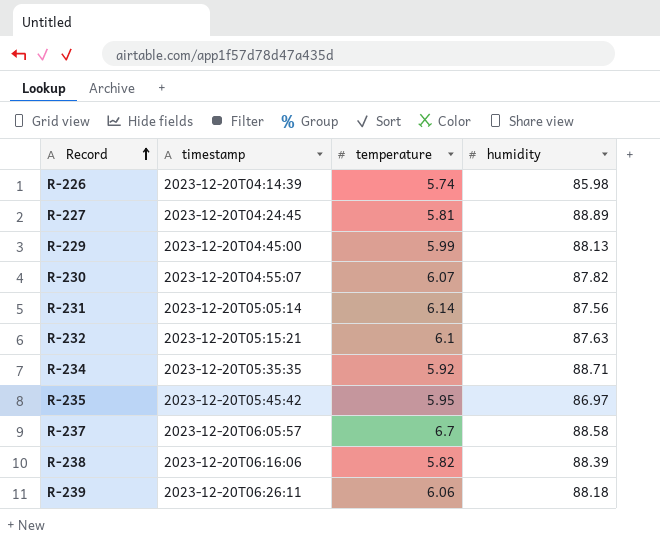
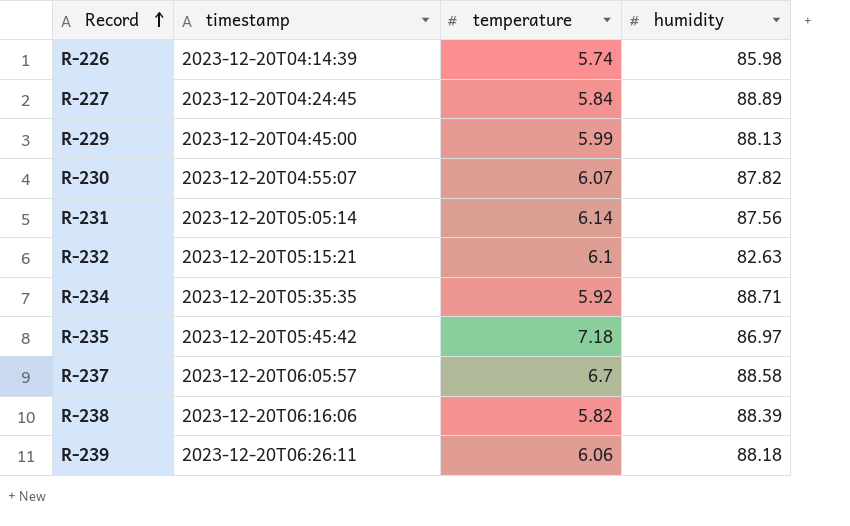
R-227 | temperature: 5.81 -> 5.84
R-232 | humidity: 87.63 -> 82.63
R-235 | temperature: 5.95 -> 7.18

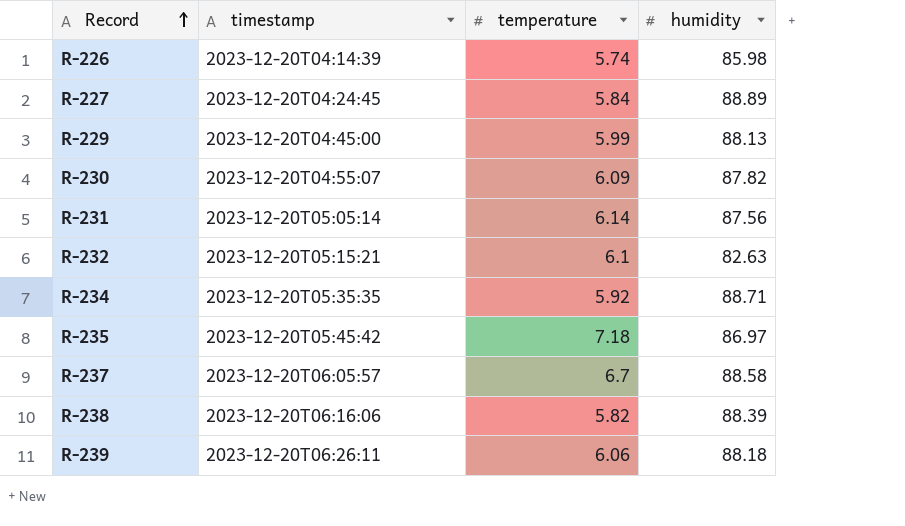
R-230 | temperature: 6.07 -> 6.09

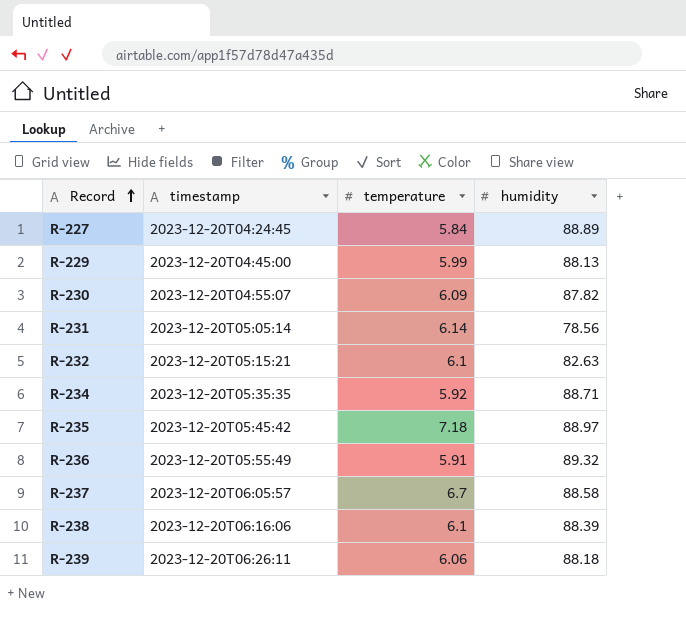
row R-226: 2023-12-20T04:14:39 | 5.74 | 85.98 -> none
R-231 | humidity: 87.56 -> 78.56
R-235 | humidity: 86.97 -> 88.97
row R-236: none -> 2023-12-20T05:55:49 | 5.91 | 89.32
R-238 | temperature: 5.82 -> 6.1

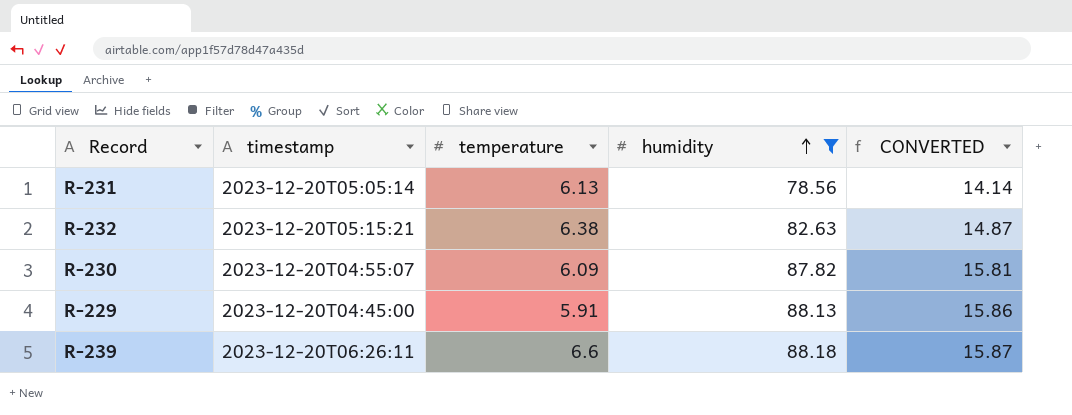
filter: none -> humidity <= 88.18
row order: Record ascending -> humidity ascending
column CONVERTED | formula: none -> [humidity] * 0.18
R-231 | temperature: 6.14 -> 6.13
R-232 | temperature: 6.1 -> 6.38
R-229 | temperature: 5.99 -> 5.91
R-239 | temperature: 6.06 -> 6.6

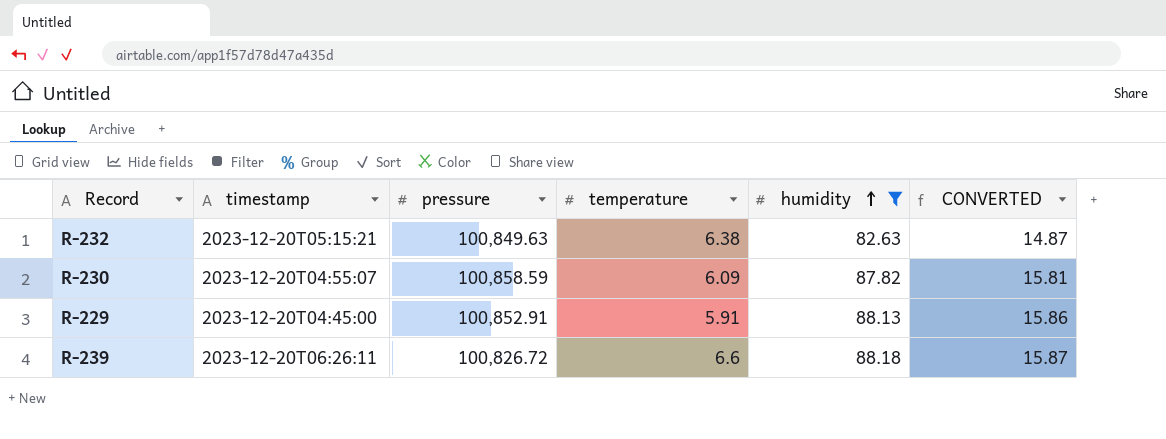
column pressure | position: none -> 3
row R-231: 2023-12-20T05:05:14 | 6.13 | 78.56 | 14.14 -> none

